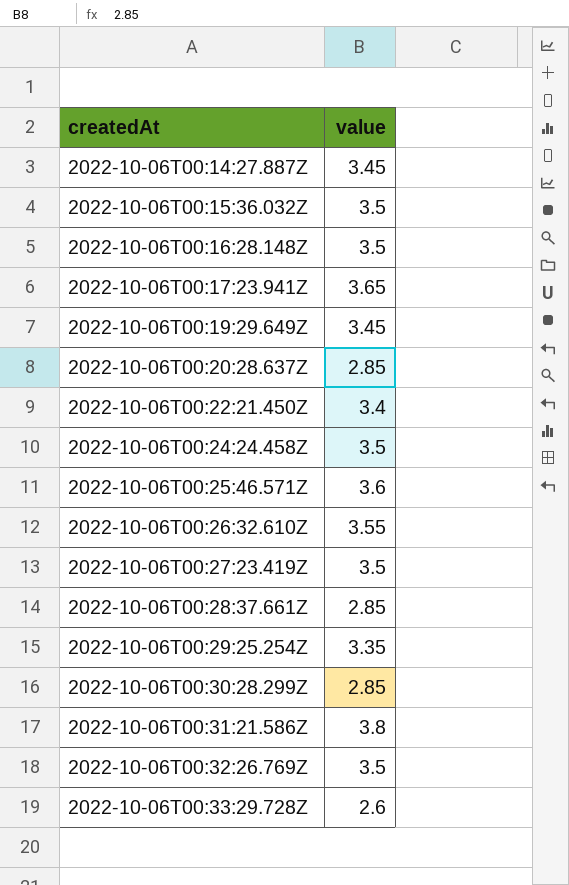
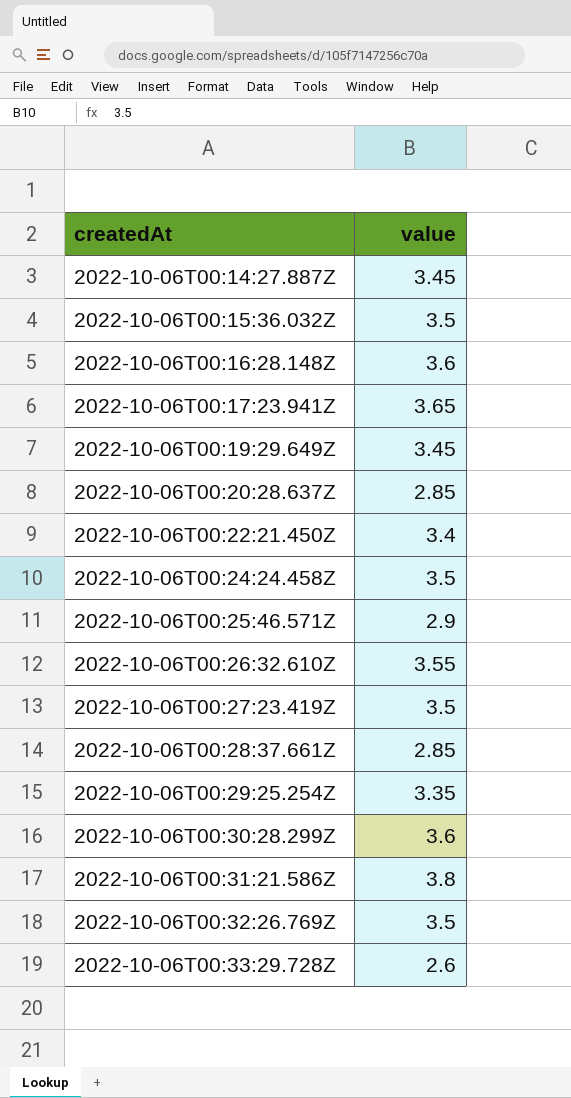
2022-10-06T00:16:28.148Z | value: 3.5 -> 3.6
2022-10-06T00:25:46.571Z | value: 3.6 -> 2.9
2022-10-06T00:30:28.299Z | value: 2.85 -> 3.6

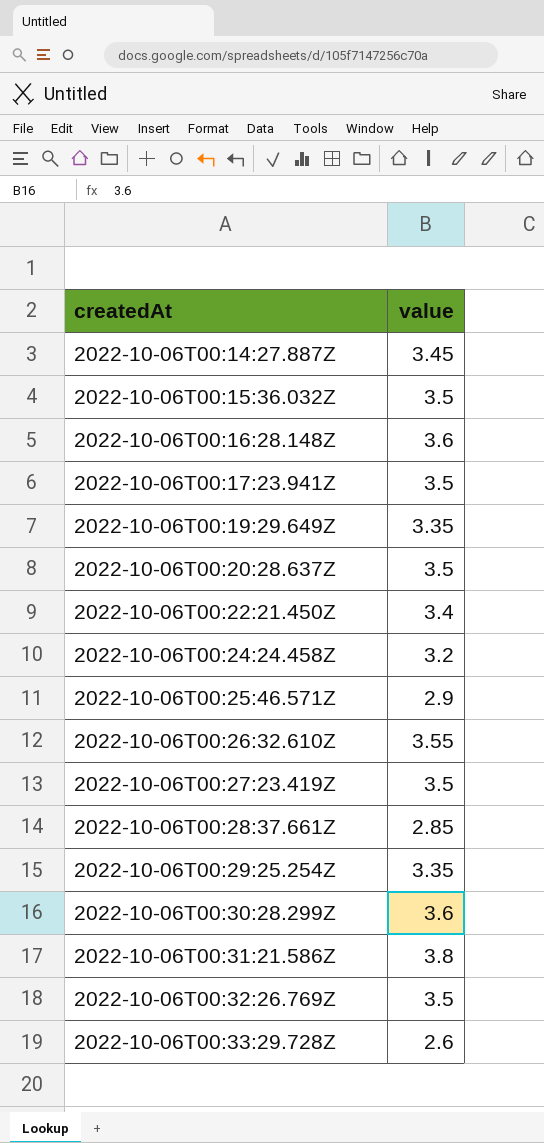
2022-10-06T00:17:23.941Z | value: 3.65 -> 3.5
2022-10-06T00:19:29.649Z | value: 3.45 -> 3.35
2022-10-06T00:20:28.637Z | value: 2.85 -> 3.5
2022-10-06T00:24:24.458Z | value: 3.5 -> 3.2

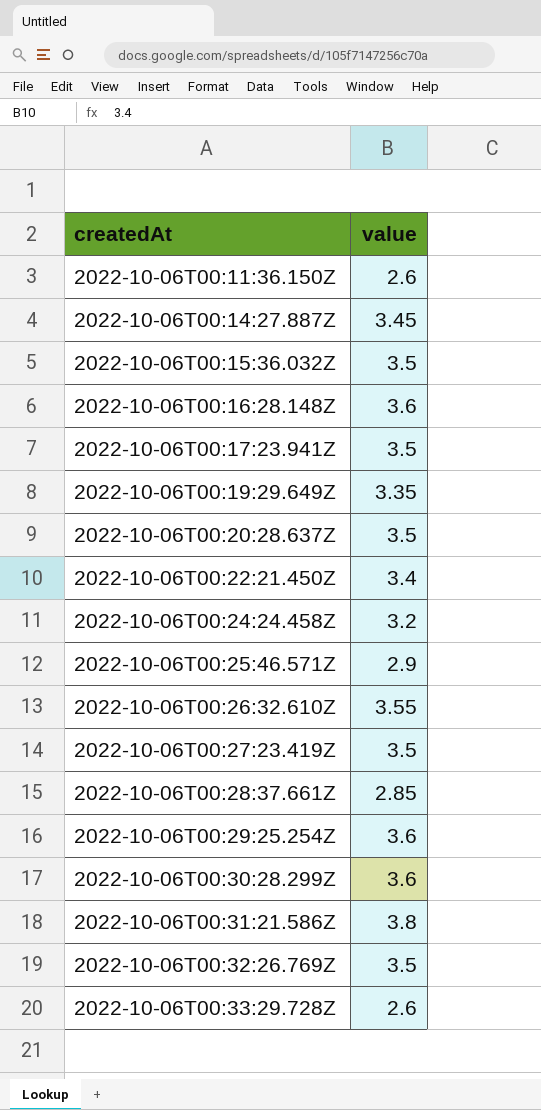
row 2022-10-06T00:11:36.150Z: none -> 2.6
2022-10-06T00:29:25.254Z | value: 3.35 -> 3.6

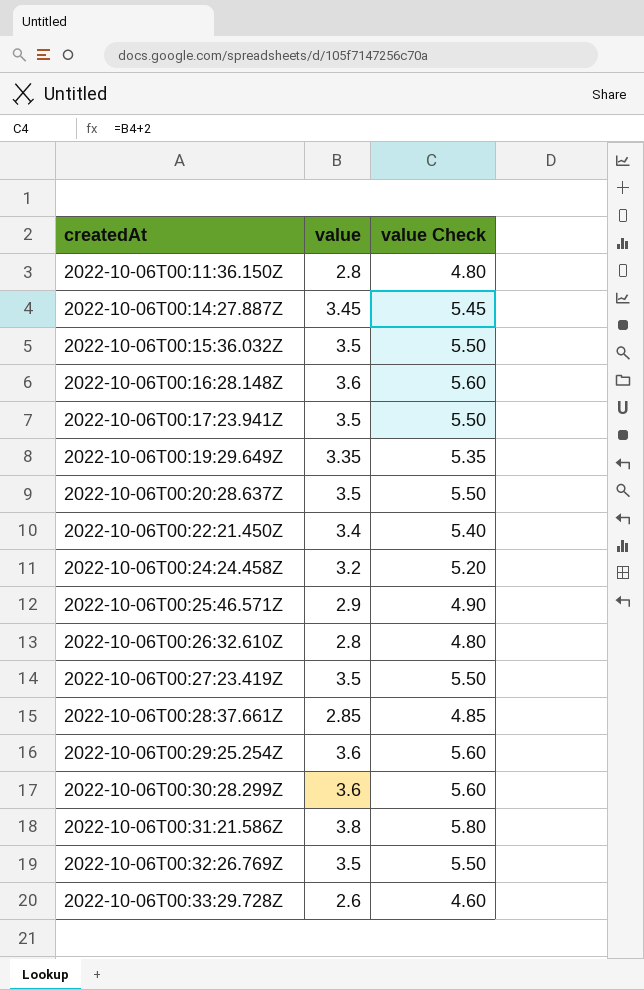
column value Check | formula: none -> [value] + 2
2022-10-06T00:11:36.150Z | value: 2.6 -> 2.8
2022-10-06T00:26:32.610Z | value: 3.55 -> 2.8

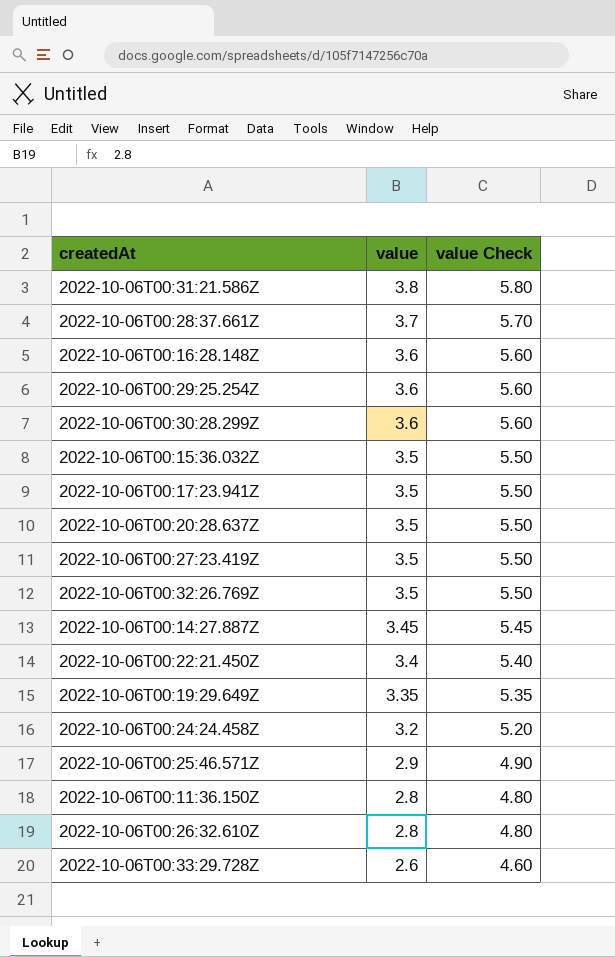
row order: createdAt ascending -> value descending
2022-10-06T00:28:37.661Z | value: 2.85 -> 3.7
2022-10-06T00:28:37.661Z | value Check: 4.85 -> 5.70

